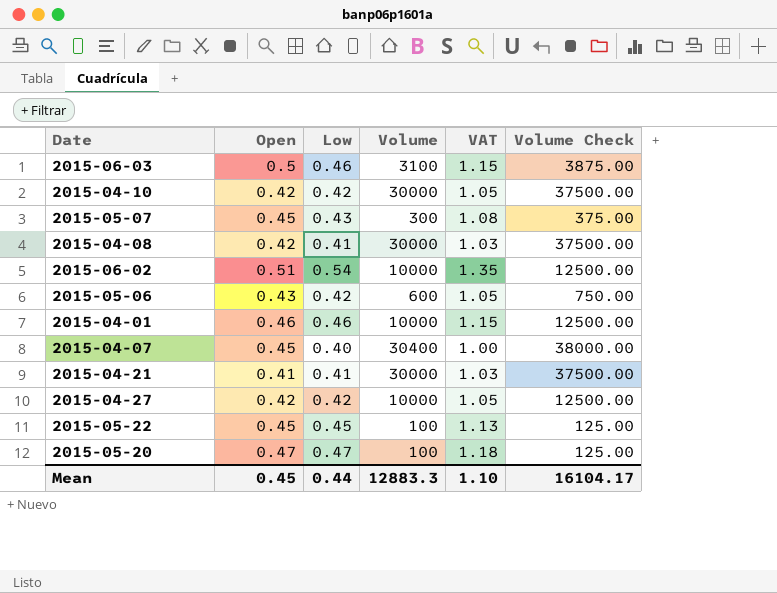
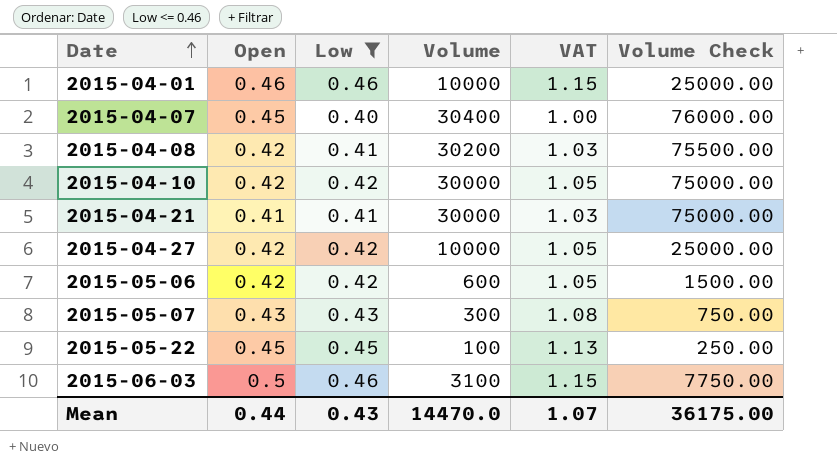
filter: none -> Low <= 0.46
row order: none -> Date ascending
column Volume Check | formula: [Volume] * 1.25 -> [Volume] * 2.5
2015-04-08 | Volume: 30000 -> 30200
2015-05-06 | Open: 0.43 -> 0.42
2015-05-07 | Open: 0.45 -> 0.43
Mean | Open: 0.45 -> 0.44
Mean | Low: 0.44 -> 0.43
Mean | Volume: 12883.3 -> 14470.0
Mean | VAT: 1.10 -> 1.07
Mean | Volume Check: 16104.17 -> 36175.00

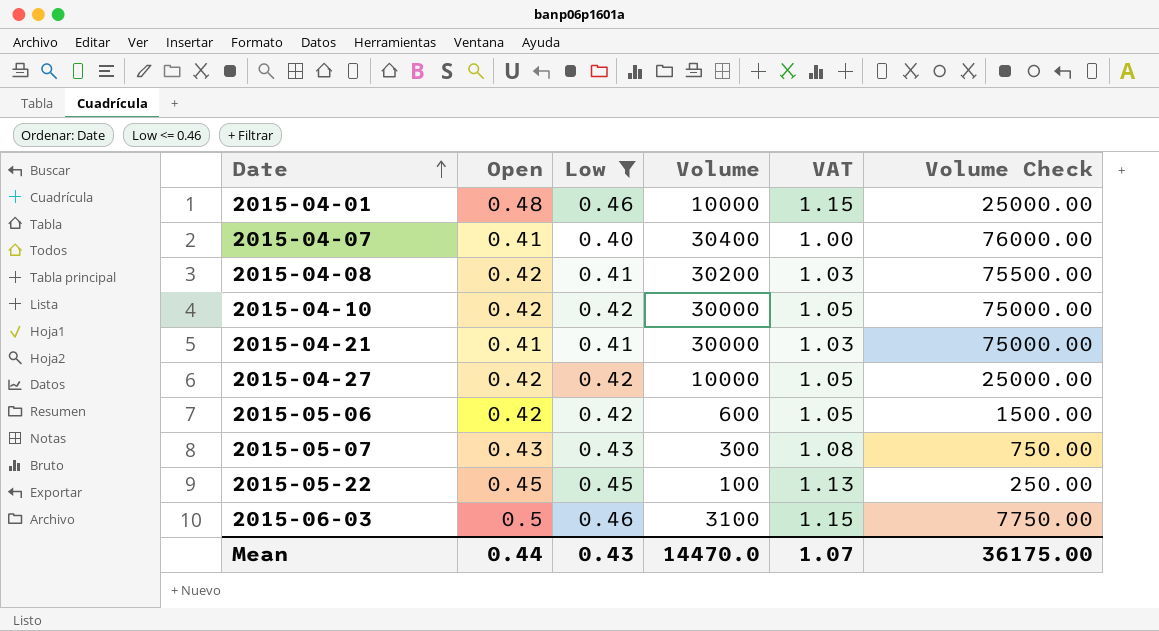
2015-04-01 | Open: 0.46 -> 0.48
2015-04-07 | Open: 0.45 -> 0.41

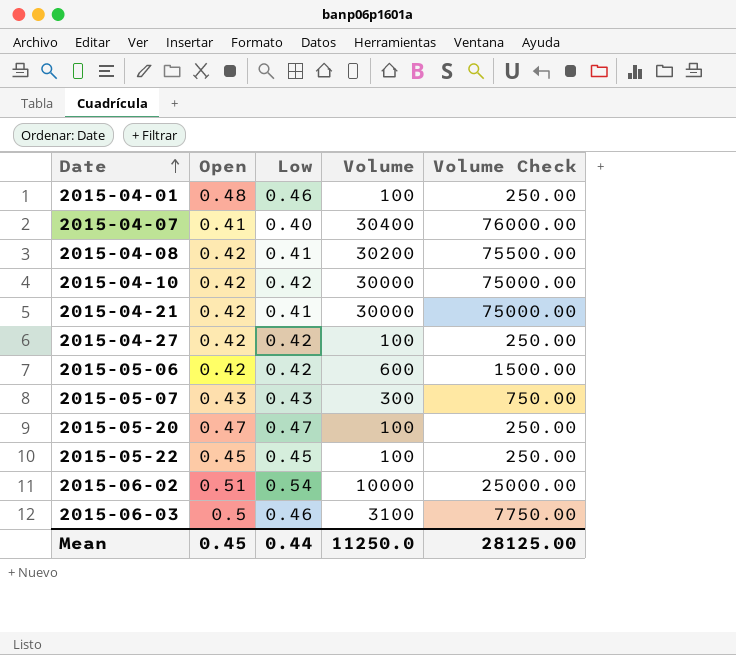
filter: Low <= 0.46 -> none
column VAT | formula: [Low] * 2.5 -> none
2015-04-01 | Volume: 10000 -> 100
2015-04-01 | Volume Check: 25000.00 -> 250.00
2015-04-21 | Open: 0.41 -> 0.42
2015-04-27 | Volume: 10000 -> 100
2015-04-27 | Volume Check: 25000.00 -> 250.00
Mean | Open: 0.44 -> 0.45
Mean | Low: 0.43 -> 0.44
Mean | Volume: 14470.0 -> 11250.0
Mean | Volume Check: 36175.00 -> 28125.00

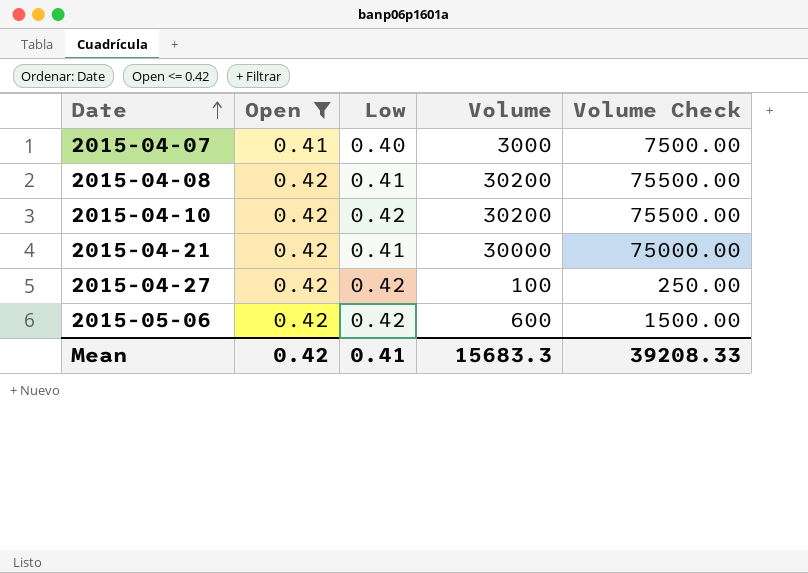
filter: none -> Open <= 0.42
2015-04-07 | Volume: 30400 -> 3000
2015-04-07 | Volume Check: 76000.00 -> 7500.00
2015-04-10 | Volume: 30000 -> 30200
2015-04-10 | Volume Check: 75000.00 -> 75500.00
Mean | Open: 0.45 -> 0.42
Mean | Low: 0.44 -> 0.41
Mean | Volume: 11250.0 -> 15683.3
Mean | Volume Check: 28125.00 -> 39208.33

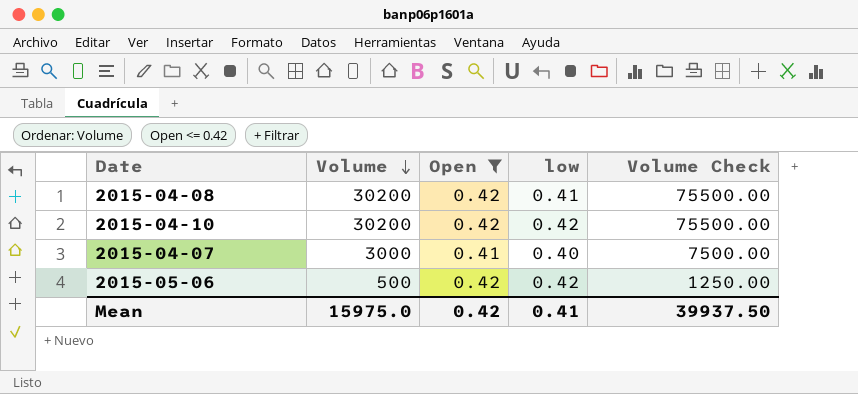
row order: Date ascending -> Volume descending
column Volume | position: 4 -> 2
column name: Low -> low
row 2015-04-21: 0.42 | 0.41 | 30000 | 75000.00 -> none
row 2015-04-27: 0.42 | 0.42 | 100 | 250.00 -> none
2015-05-06 | Volume: 600 -> 500
2015-05-06 | Volume Check: 1500.00 -> 1250.00
Mean | Volume: 15683.3 -> 15975.0
Mean | Volume Check: 39208.33 -> 39937.50

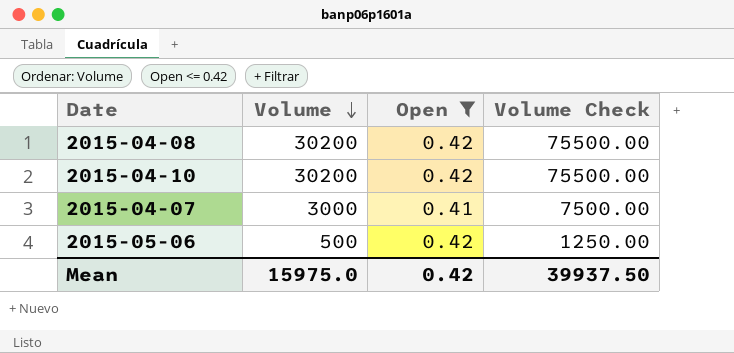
column low | position: 4 -> none

